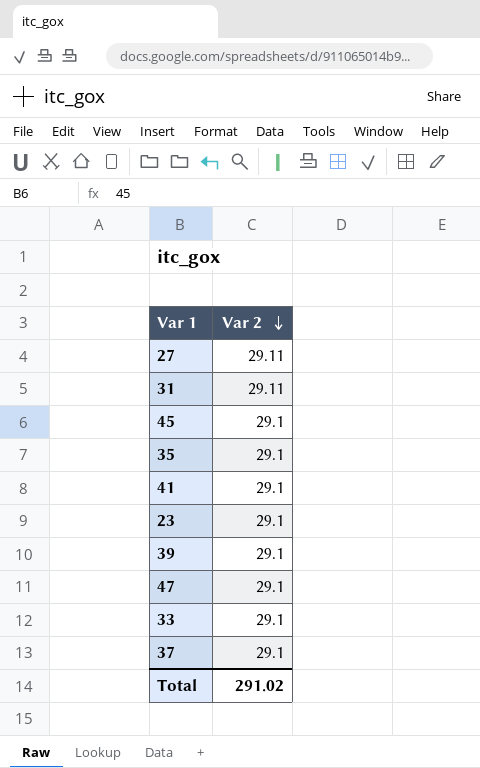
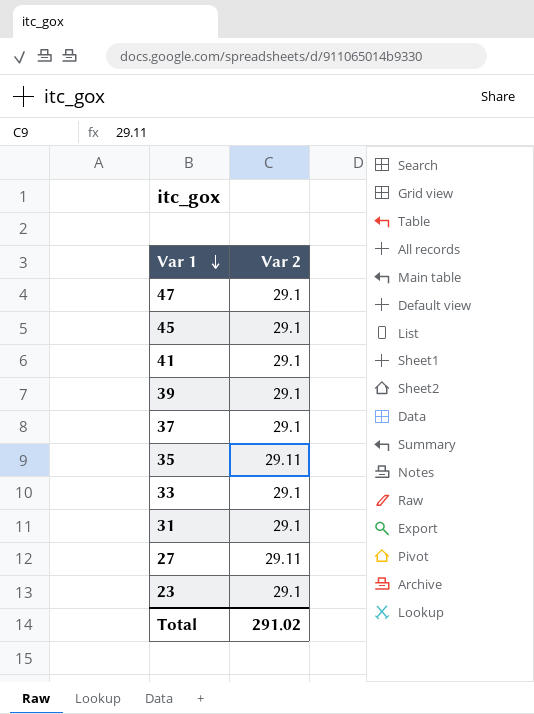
row order: Var 2 descending -> Var 1 descending
35 | Var 2: 29.1 -> 29.11
31 | Var 2: 29.11 -> 29.1

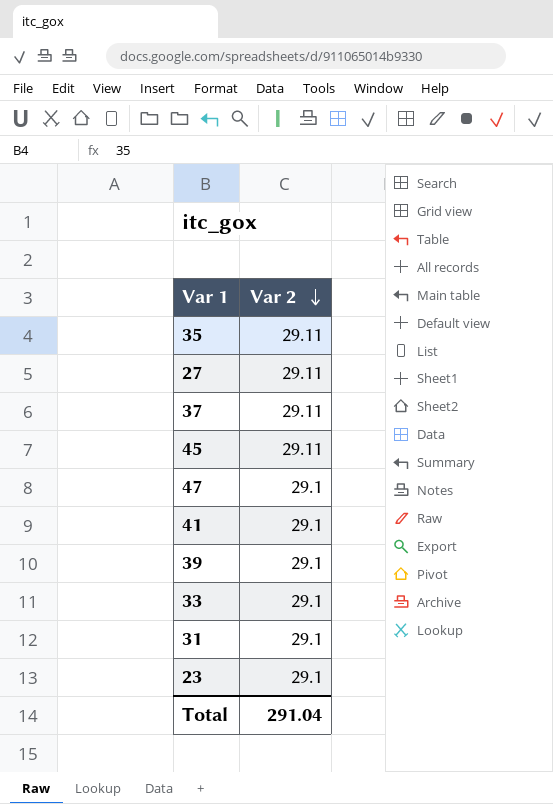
row order: Var 1 descending -> Var 2 descending
37 | Var 2: 29.1 -> 29.11
45 | Var 2: 29.1 -> 29.11
Total | Var 2: 291.02 -> 291.04

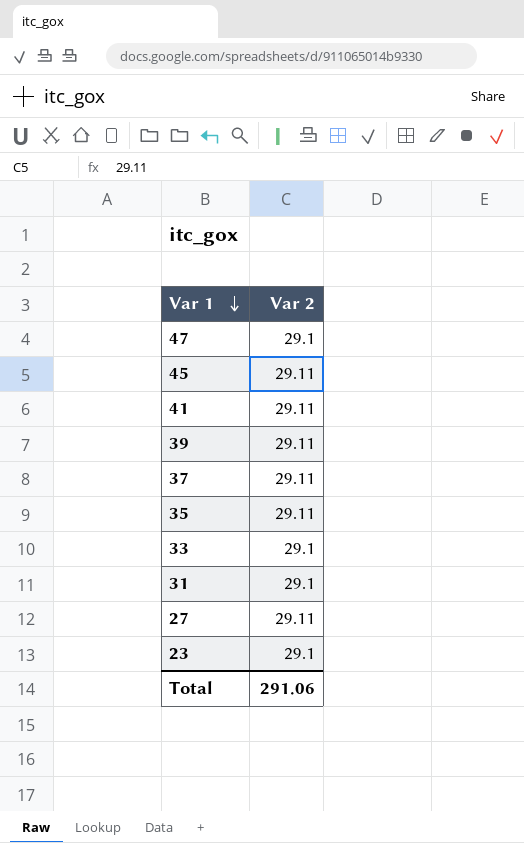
row order: Var 2 descending -> Var 1 descending
41 | Var 2: 29.1 -> 29.11
39 | Var 2: 29.1 -> 29.11
Total | Var 2: 291.04 -> 291.06

